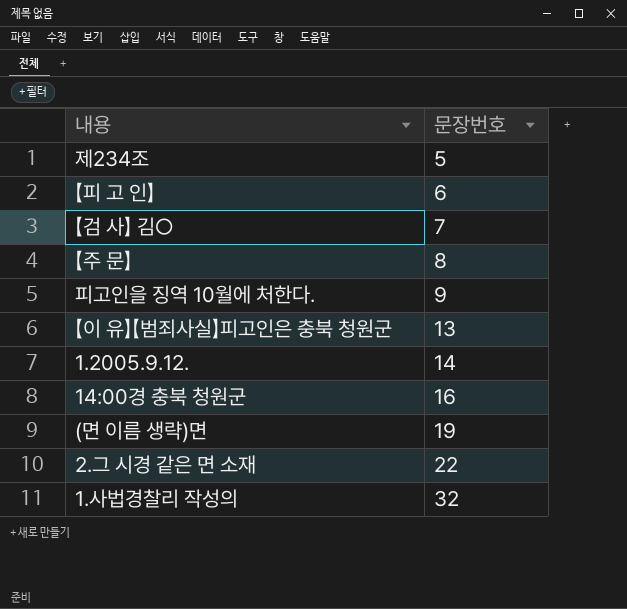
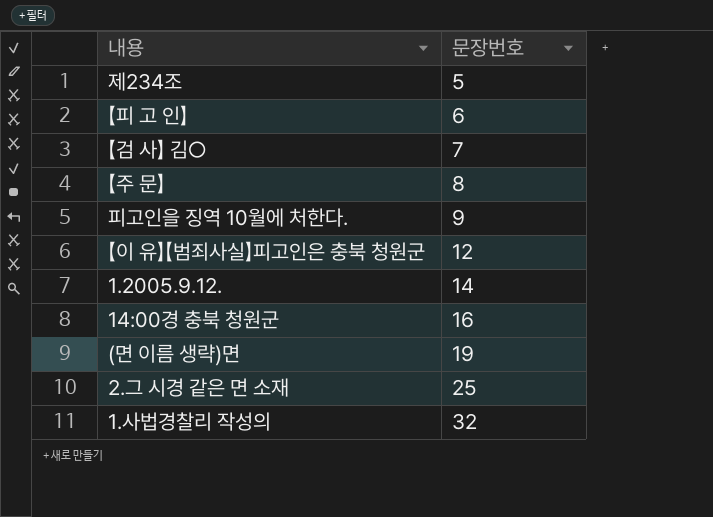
【이 유】【범죄사실】피고인은 충북 청원군 | 문장번호: 13 -> 12
2.그 시경 같은 면 소재 | 문장번호: 22 -> 25

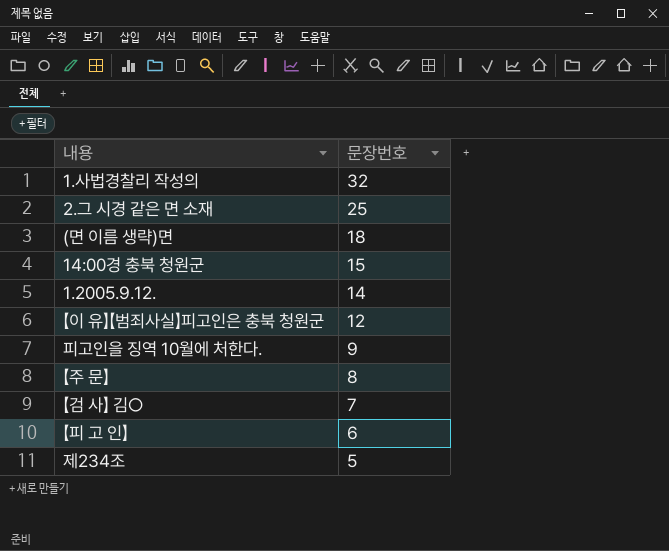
row order: 문장번호 ascending -> 문장번호 descending
(면 이름 생략)면 | 문장번호: 19 -> 18
14:00경 충북 청원군 | 문장번호: 16 -> 15

